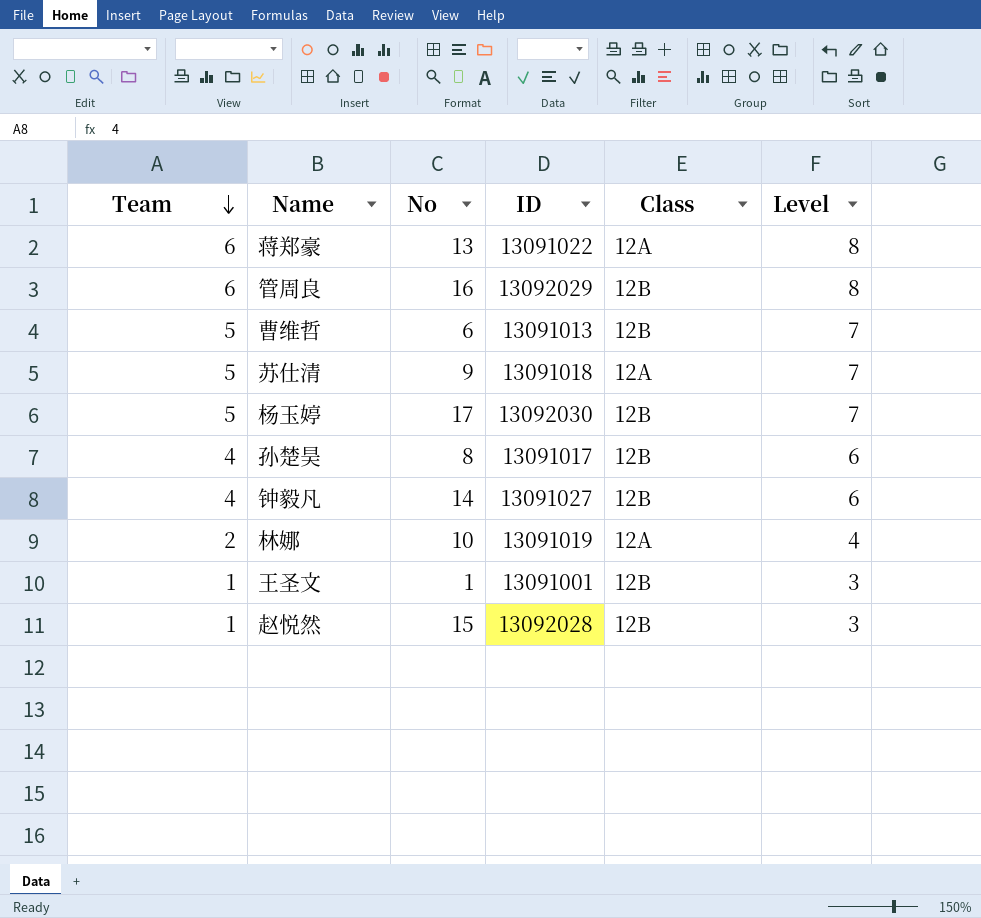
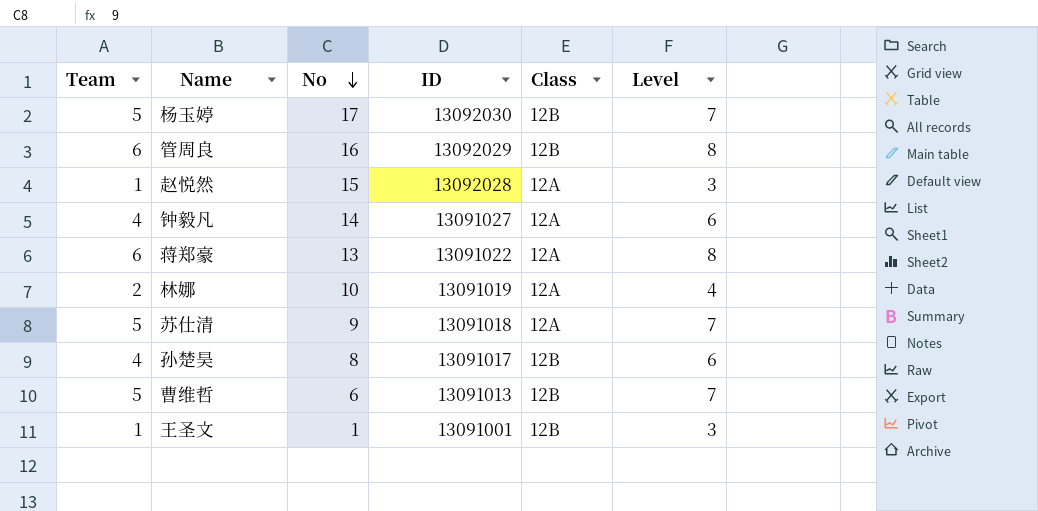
row order: Team descending -> No descending
赵悦然 | Class: 12B -> 12A
钟毅凡 | Class: 12B -> 12A

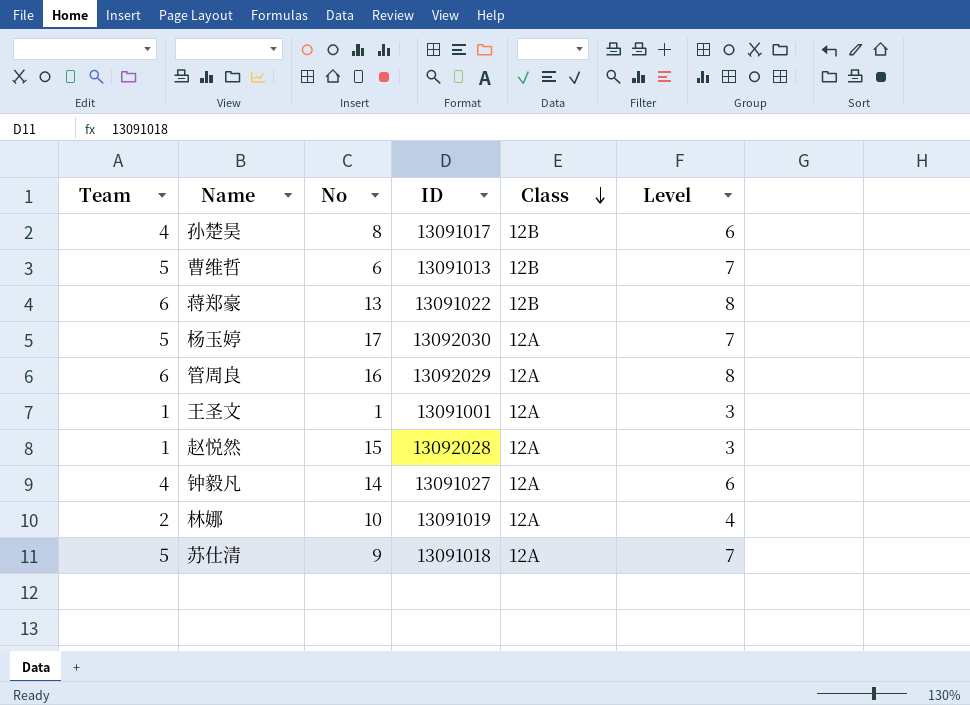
row order: No descending -> Class descending
蒋郑豪 | Class: 12A -> 12B
杨玉婷 | Class: 12B -> 12A
管周良 | Class: 12B -> 12A
王圣文 | Class: 12B -> 12A

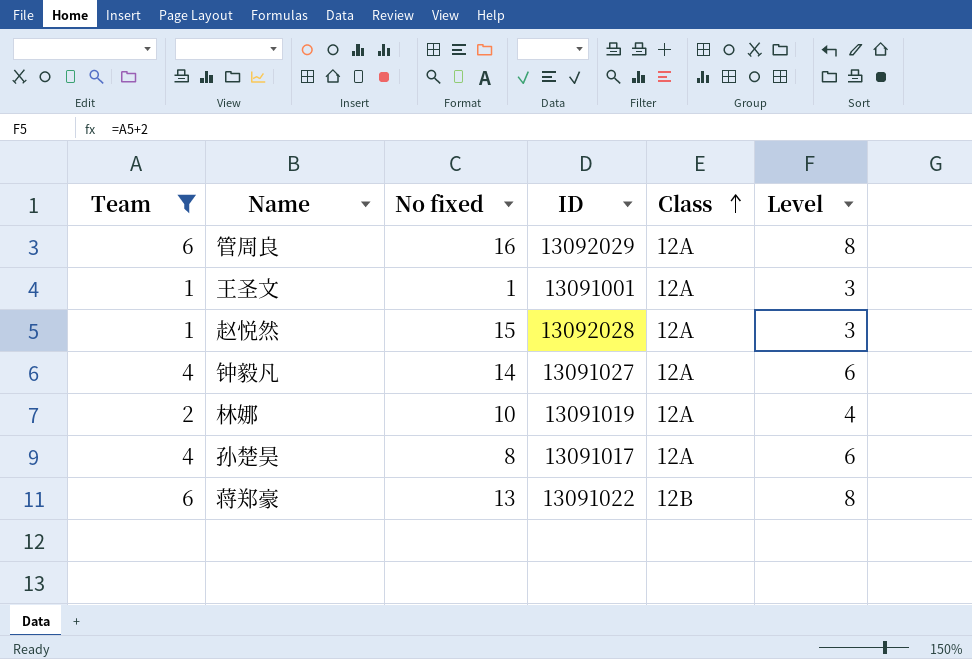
filter: none -> Team != 5
row order: Class descending -> Class ascending
column name: No -> No fixed
孙楚昊 | Class: 12B -> 12A

